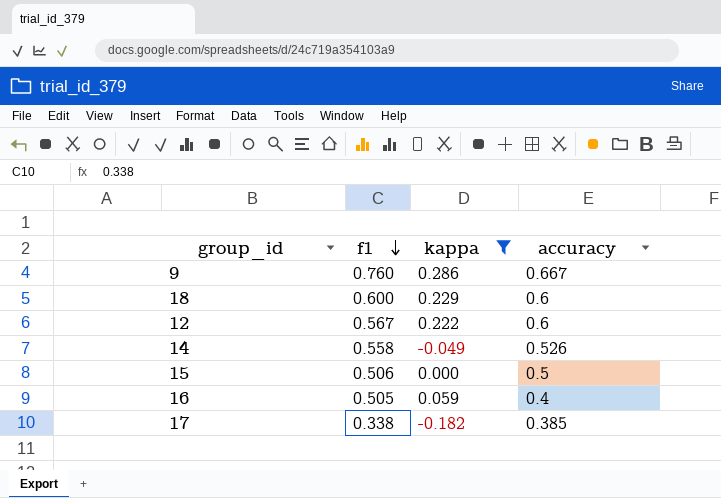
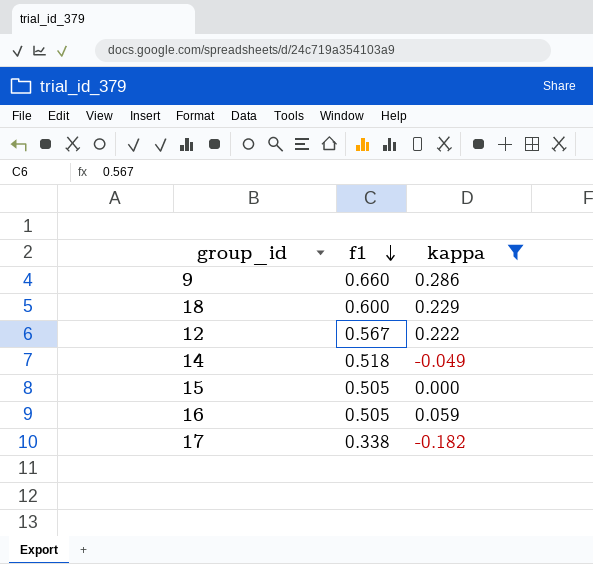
column accuracy | position: 4 -> none
9 | f1: 0.760 -> 0.660
14 | f1: 0.558 -> 0.518
15 | f1: 0.506 -> 0.505

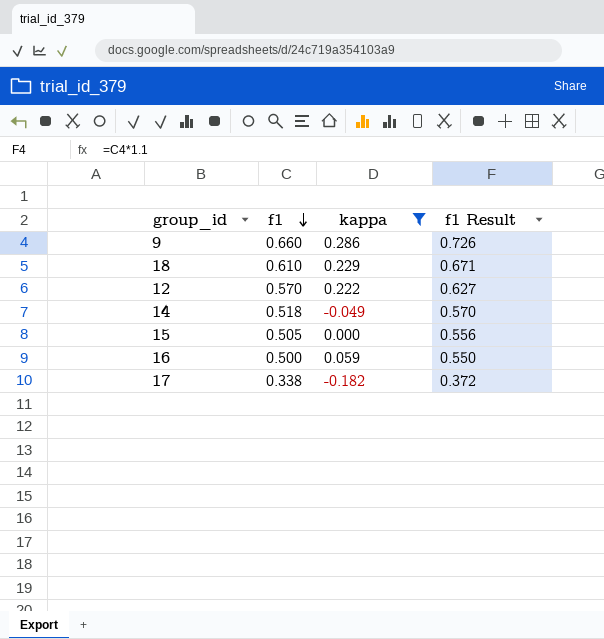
column f1 Result | formula: none -> [f1] * 1.1
18 | f1: 0.600 -> 0.610
12 | f1: 0.567 -> 0.570
16 | f1: 0.505 -> 0.500

